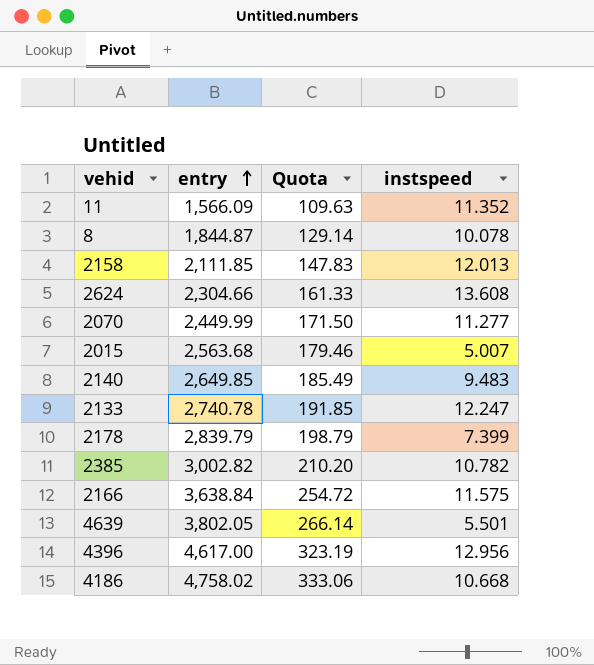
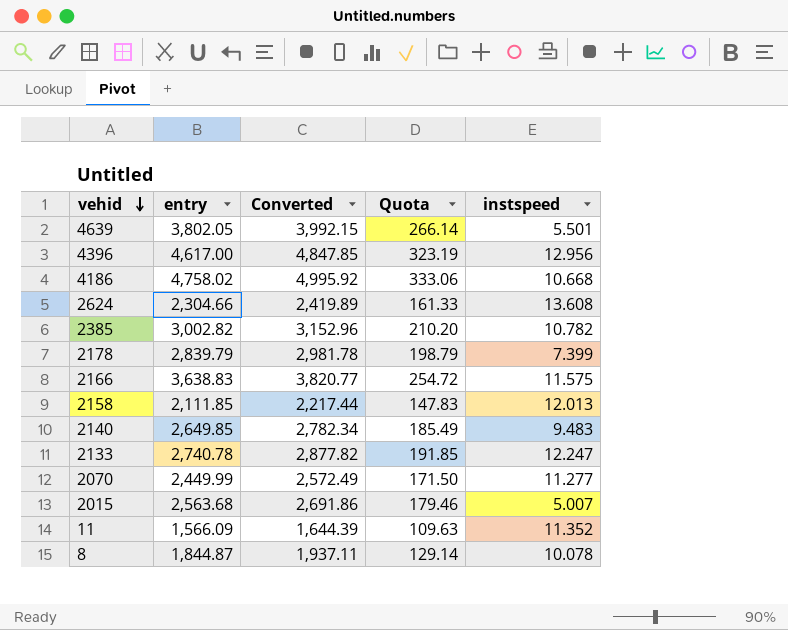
row order: entry ascending -> vehid descending
column Converted | formula: none -> [entry] * 1.05
2166 | entry: 3,638.84 -> 3,638.83

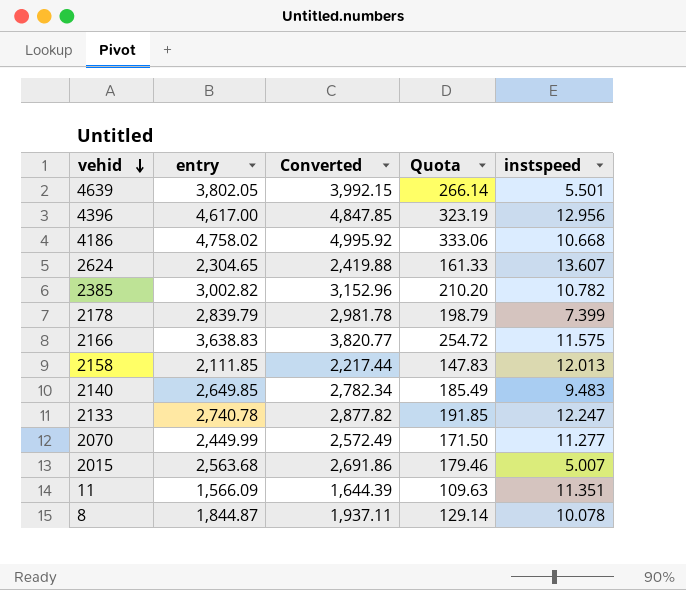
2624 | entry: 2,304.66 -> 2,304.65
2624 | Converted: 2,419.89 -> 2,419.88
2624 | instspeed: 13.608 -> 13.607
11 | instspeed: 11.352 -> 11.351

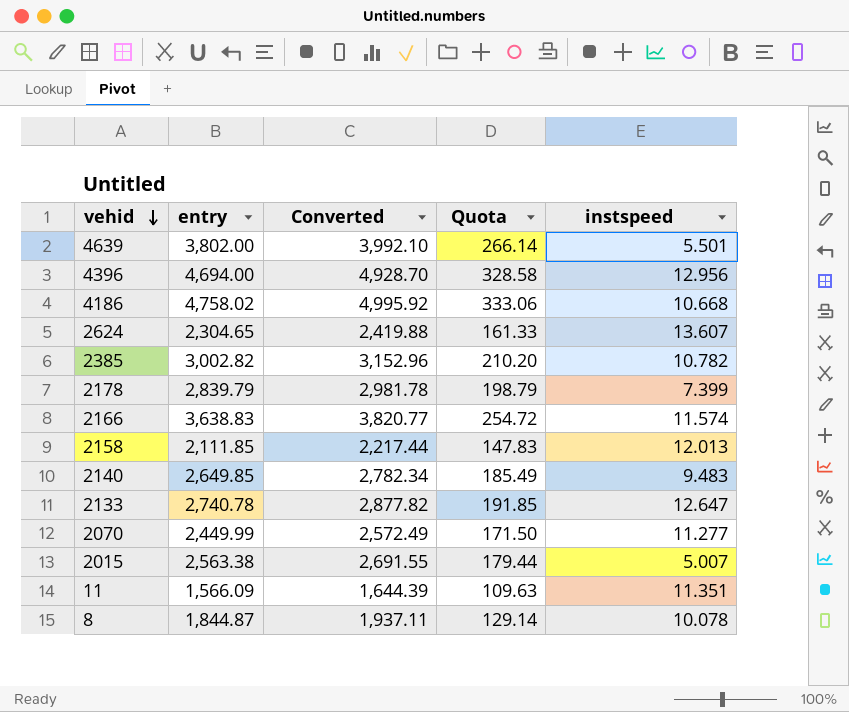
4639 | entry: 3,802.05 -> 3,802.00
4639 | Converted: 3,992.15 -> 3,992.10
4396 | entry: 4,617.00 -> 4,694.00
4396 | Converted: 4,847.85 -> 4,928.70
4396 | Quota: 323.19 -> 328.58
2166 | instspeed: 11.575 -> 11.574
2133 | instspeed: 12.247 -> 12.647
2015 | entry: 2,563.68 -> 2,563.38
2015 | Converted: 2,691.86 -> 2,691.55
2015 | Quota: 179.46 -> 179.44

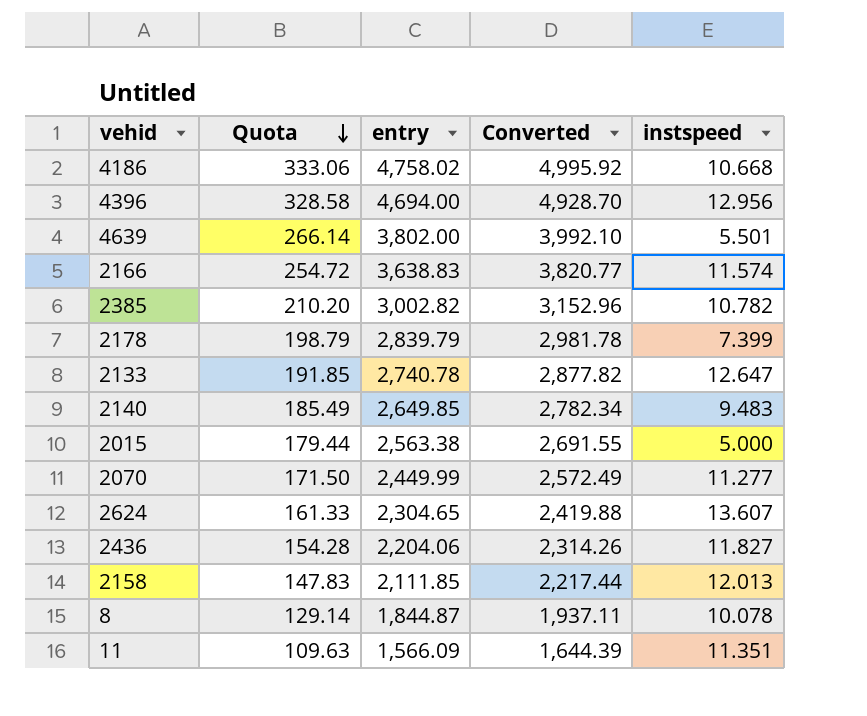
row order: vehid descending -> Quota descending
column Quota | position: 4 -> 2
2015 | instspeed: 5.007 -> 5.000
row 2436: none -> 154.28 | 2,204.06 | 2,314.26 | 11.827

